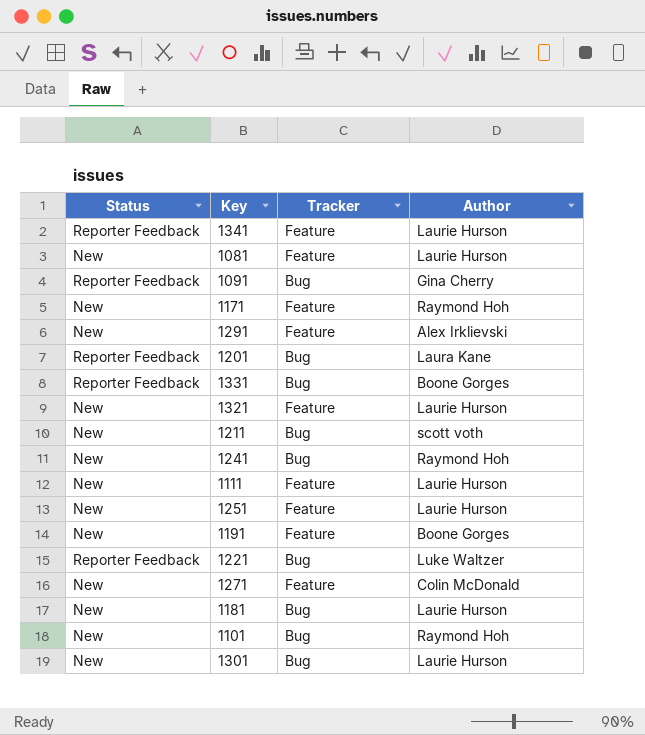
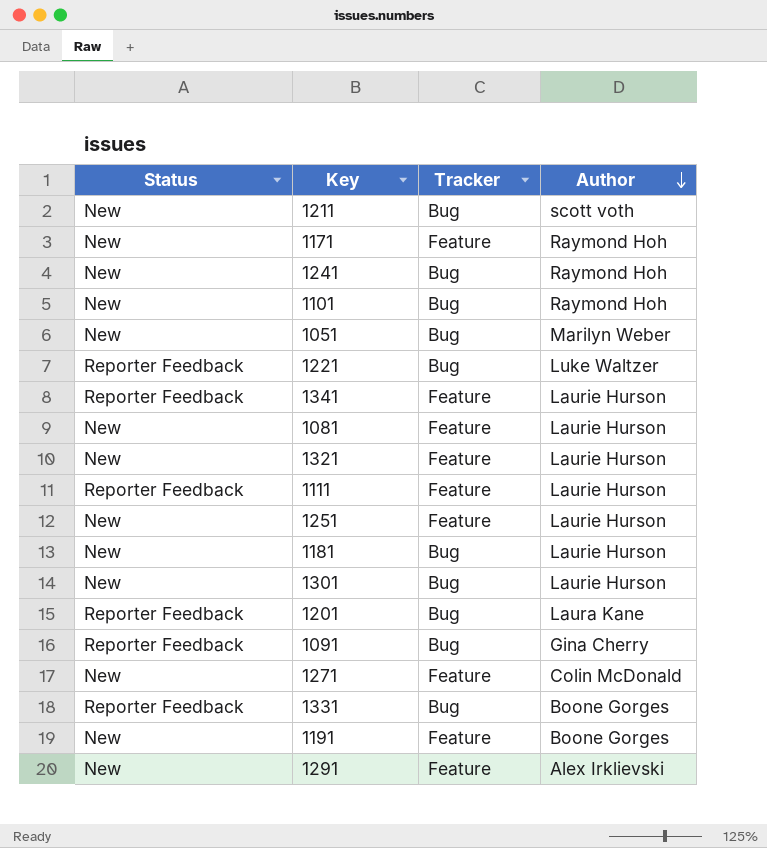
row order: none -> Author descending
row 1051: none -> New | Bug | Marilyn Weber
1111 | Status: New -> Reporter Feedback

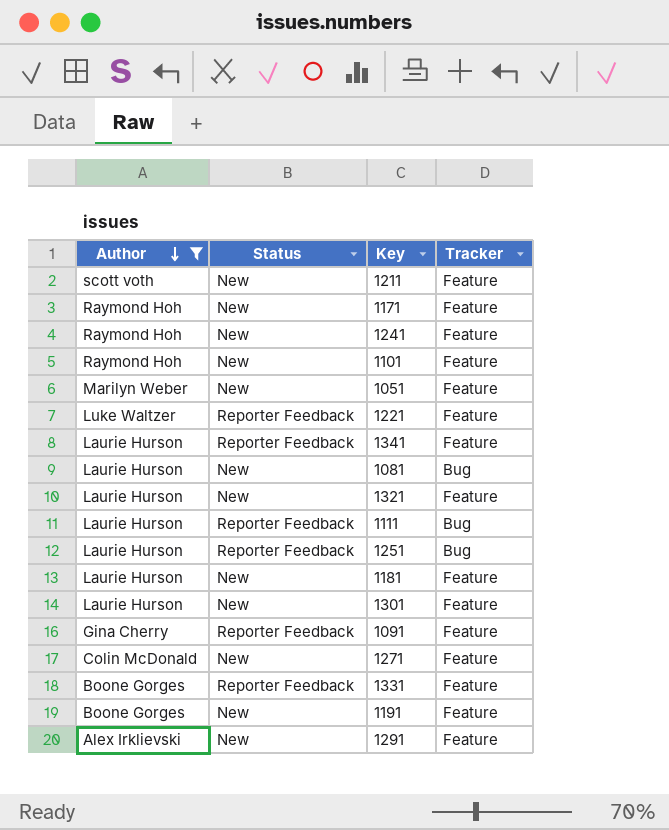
filter: none -> Author != Laura Kane
column Author | position: 4 -> 1
1211 | Tracker: Bug -> Feature
1241 | Tracker: Bug -> Feature
1101 | Tracker: Bug -> Feature
1051 | Tracker: Bug -> Feature
1221 | Tracker: Bug -> Feature
1081 | Tracker: Feature -> Bug
1111 | Tracker: Feature -> Bug
1251 | Status: New -> Reporter Feedback
1251 | Tracker: Feature -> Bug
1181 | Tracker: Bug -> Feature
1301 | Tracker: Bug -> Feature
1091 | Tracker: Bug -> Feature
1331 | Tracker: Bug -> Feature

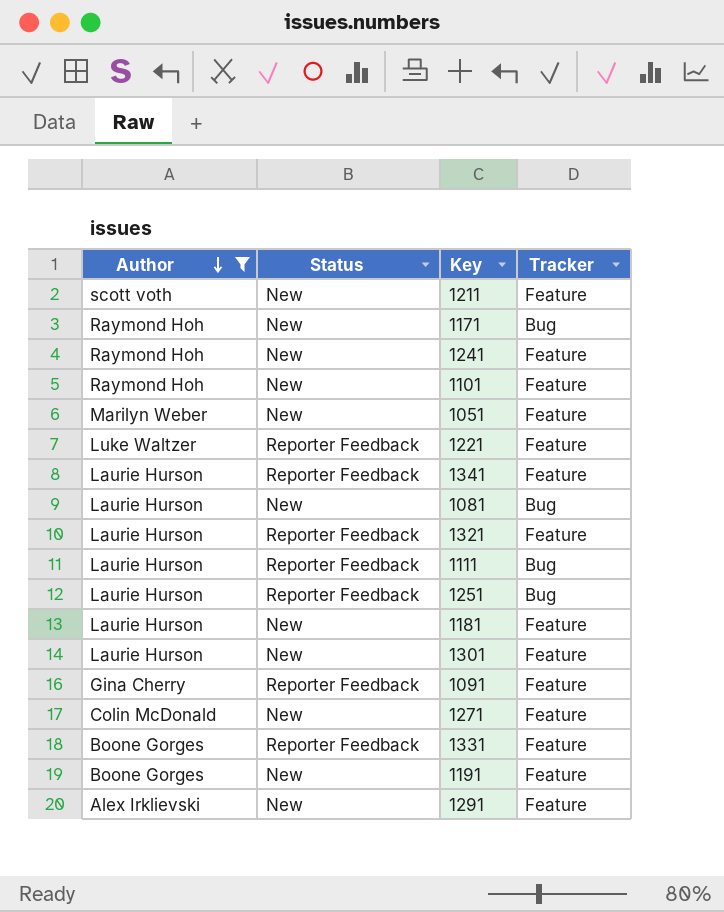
1171 | Tracker: Feature -> Bug
1321 | Status: New -> Reporter Feedback

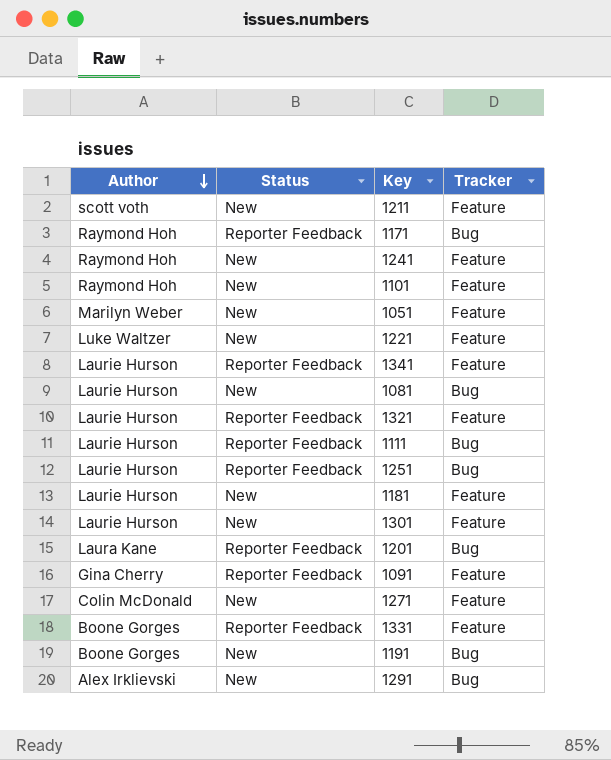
filter: Author != Laura Kane -> none
1171 | Status: New -> Reporter Feedback
1221 | Status: Reporter Feedback -> New
1191 | Tracker: Feature -> Bug
1291 | Tracker: Feature -> Bug

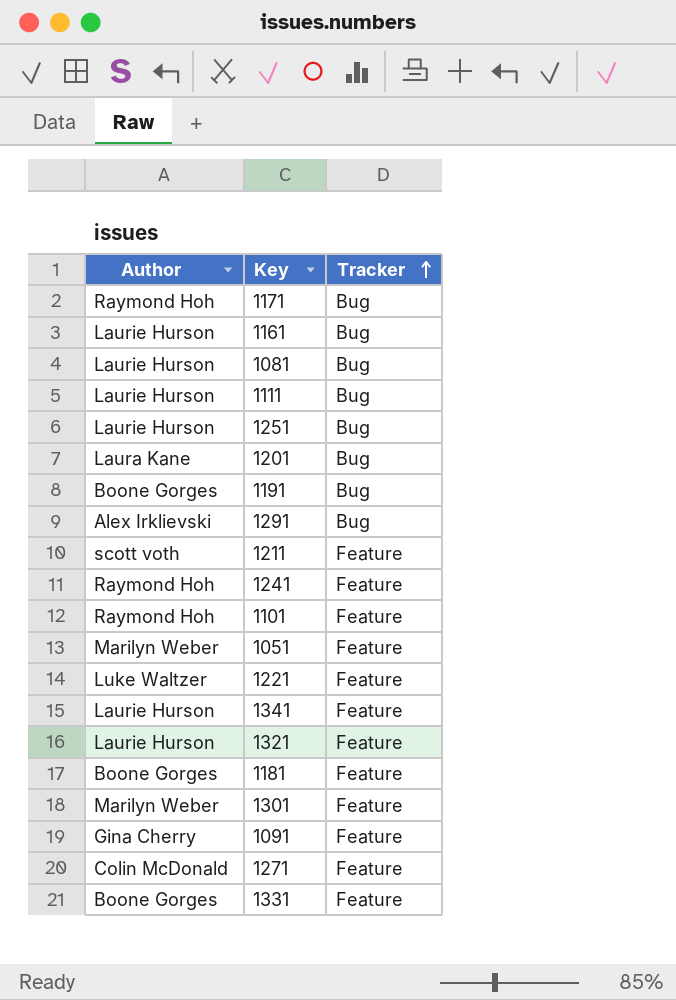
row order: Author descending -> Tracker ascending
column Status | position: 2 -> none
row 1161: none -> Laurie Hurson | Bug
1181 | Author: Laurie Hurson -> Boone Gorges
1301 | Author: Laurie Hurson -> Marilyn Weber

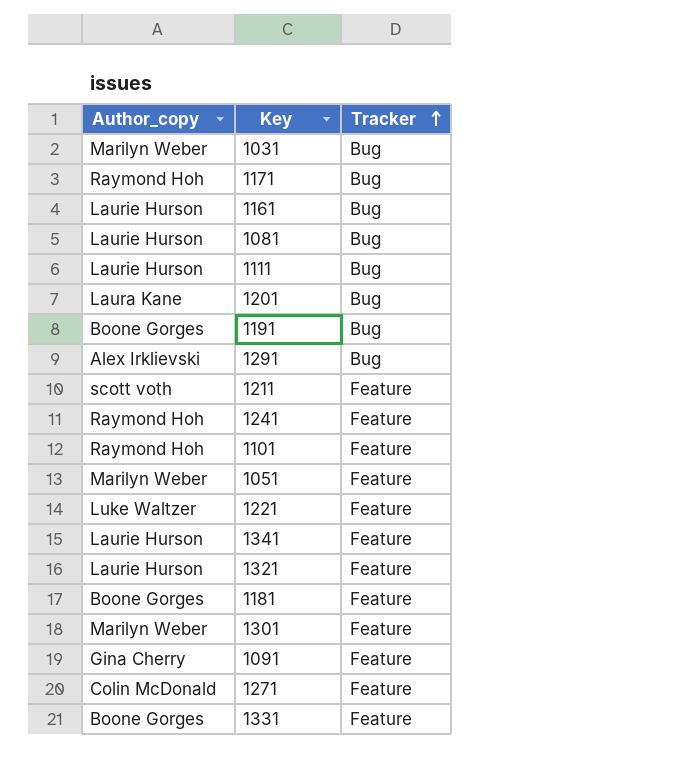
column name: Author -> Author_copy
row 1251: Laurie Hurson | Bug -> none
row 1031: none -> Marilyn Weber | Bug

